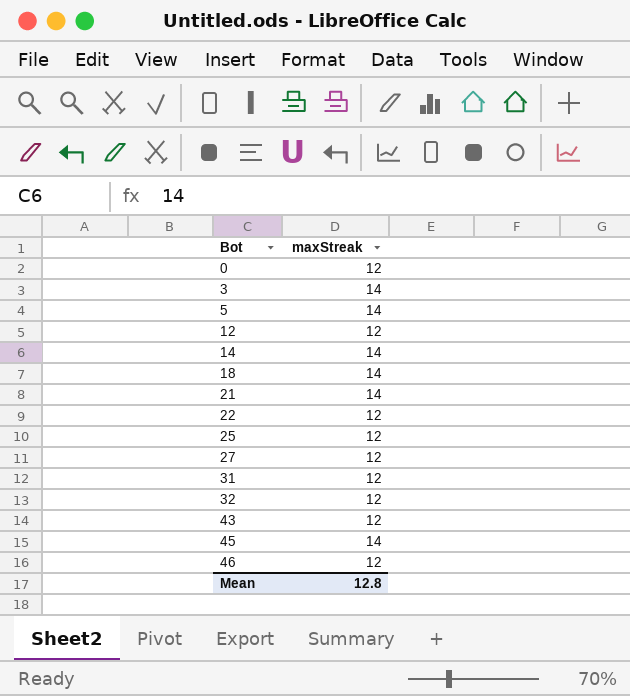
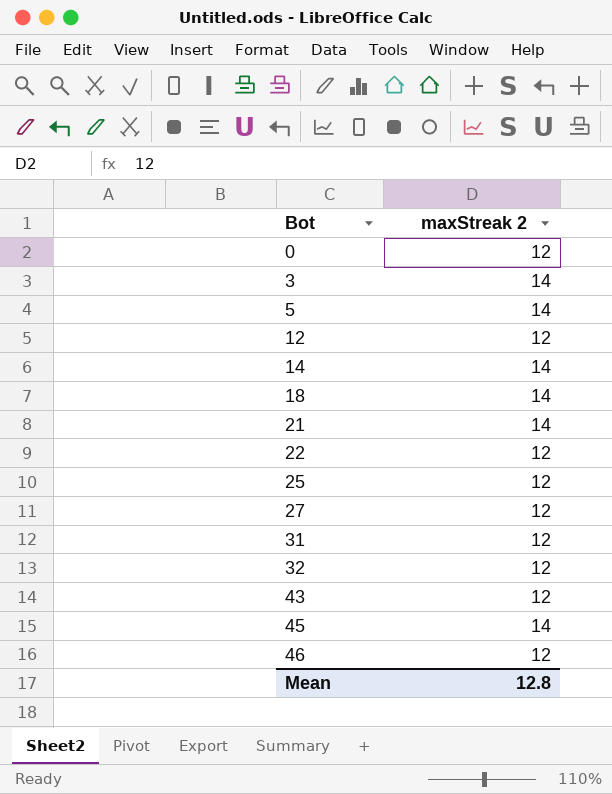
column name: maxStreak -> maxStreak 2

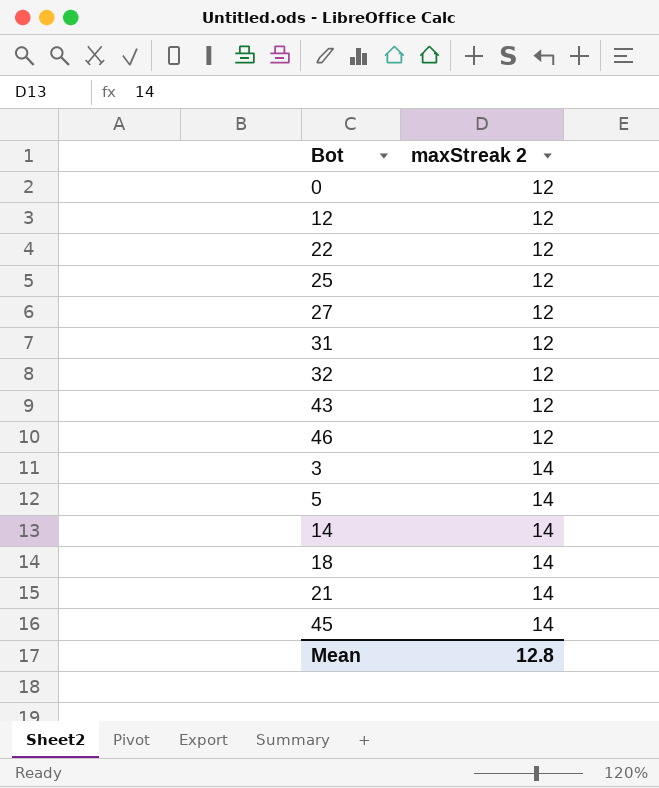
row order: Bot ascending -> maxStreak 2 ascending

